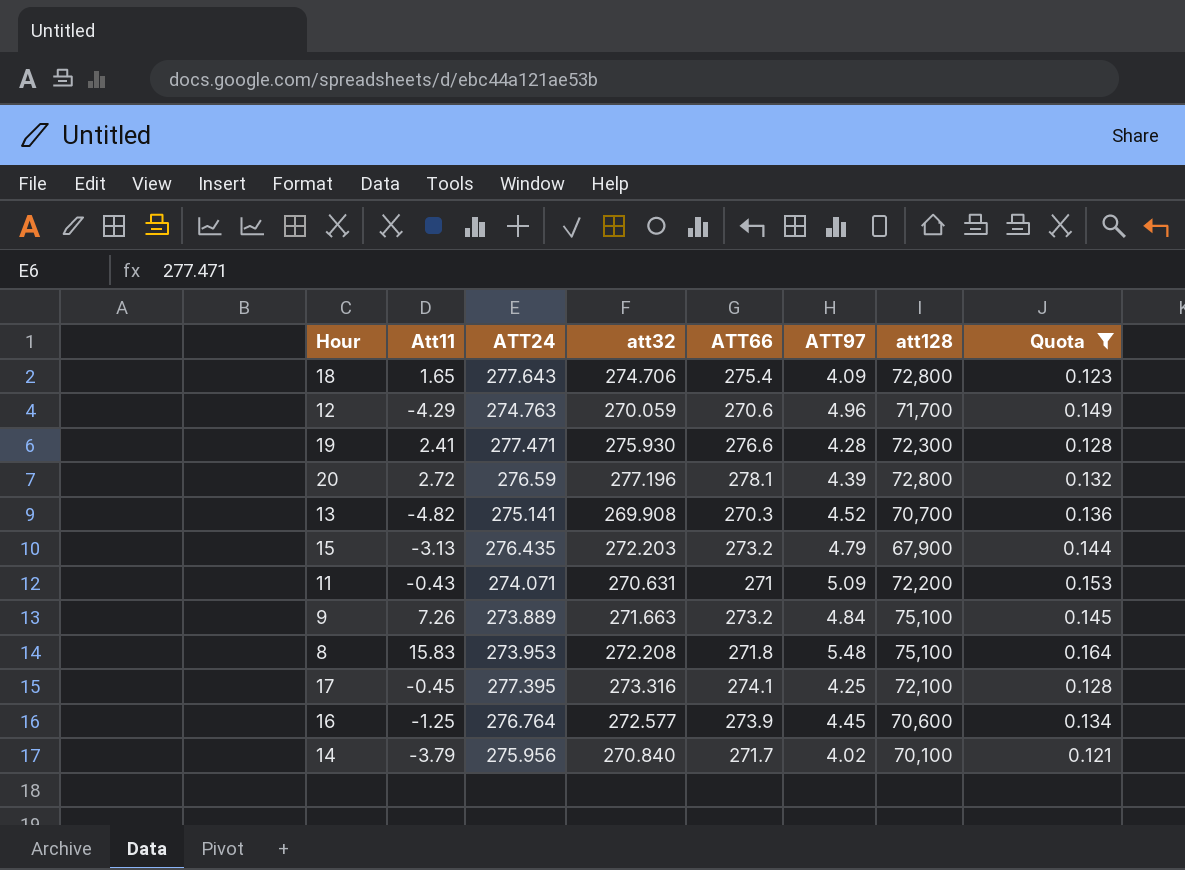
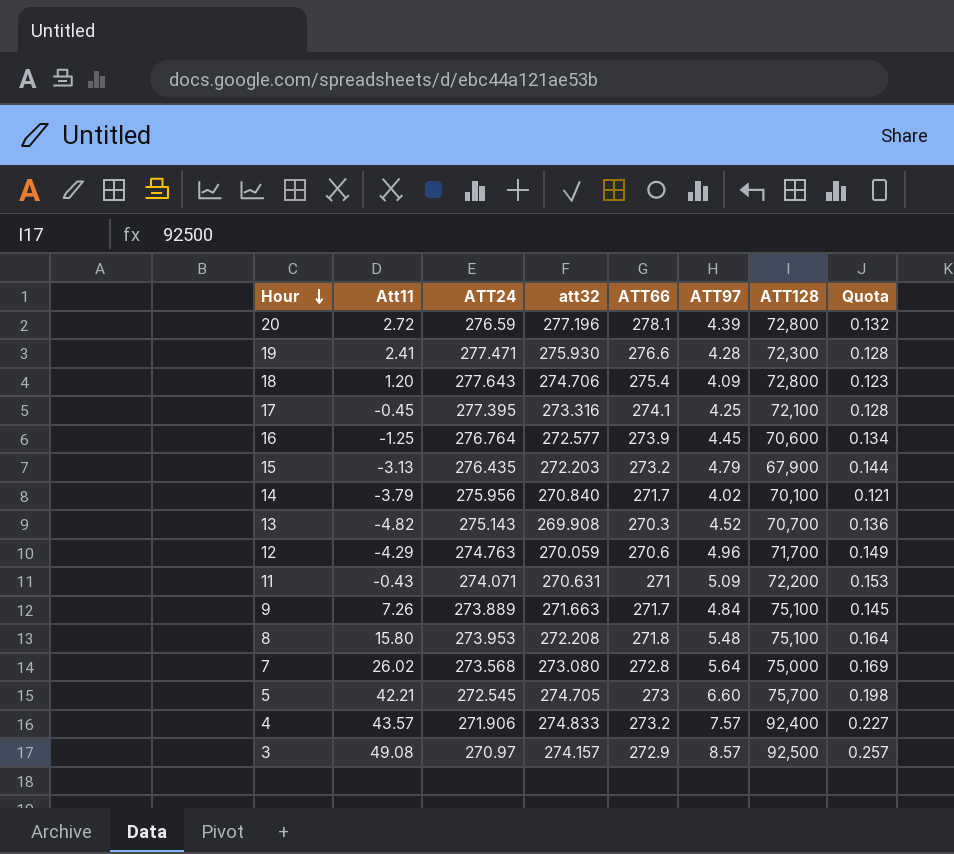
filter: Quota <= 0.164 -> none
row order: none -> Hour descending
column name: att128 -> ATT128
18 | Att11: 1.65 -> 1.20
13 | ATT24: 275.141 -> 275.143
9 | ATT66: 273.2 -> 271.7
8 | Att11: 15.83 -> 15.80

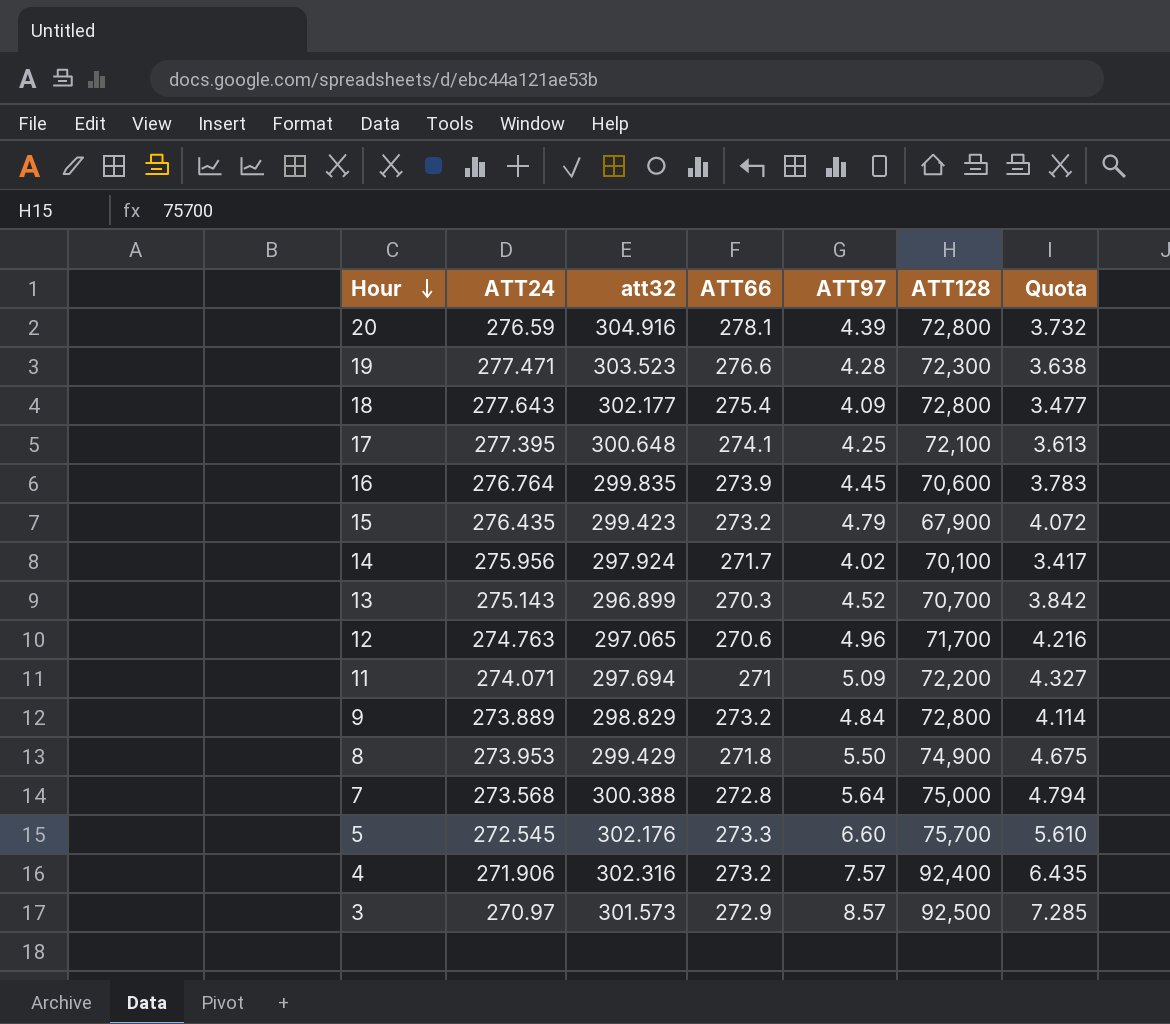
column Att11 | position: 2 -> none
column Quota | formula: [ATT97] * 0.03 -> [ATT97] * 0.85
20 | att32: 277.196 -> 304.916
19 | att32: 275.930 -> 303.523
18 | att32: 274.706 -> 302.177
17 | att32: 273.316 -> 300.648
16 | att32: 272.577 -> 299.835
15 | att32: 272.203 -> 299.423
14 | att32: 270.840 -> 297.924
13 | att32: 269.908 -> 296.899
12 | att32: 270.059 -> 297.065
11 | att32: 270.631 -> 297.694
9 | att32: 271.663 -> 298.829
9 | ATT66: 271.7 -> 273.2
9 | ATT128: 75,100 -> 72,800
8 | att32: 272.208 -> 299.429
8 | ATT97: 5.48 -> 5.50
8 | ATT128: 75,100 -> 74,900
7 | att32: 273.080 -> 300.388
5 | att32: 274.705 -> 302.176
5 | ATT66: 273 -> 273.3
4 | att32: 274.833 -> 302.316
3 | att32: 274.157 -> 301.573

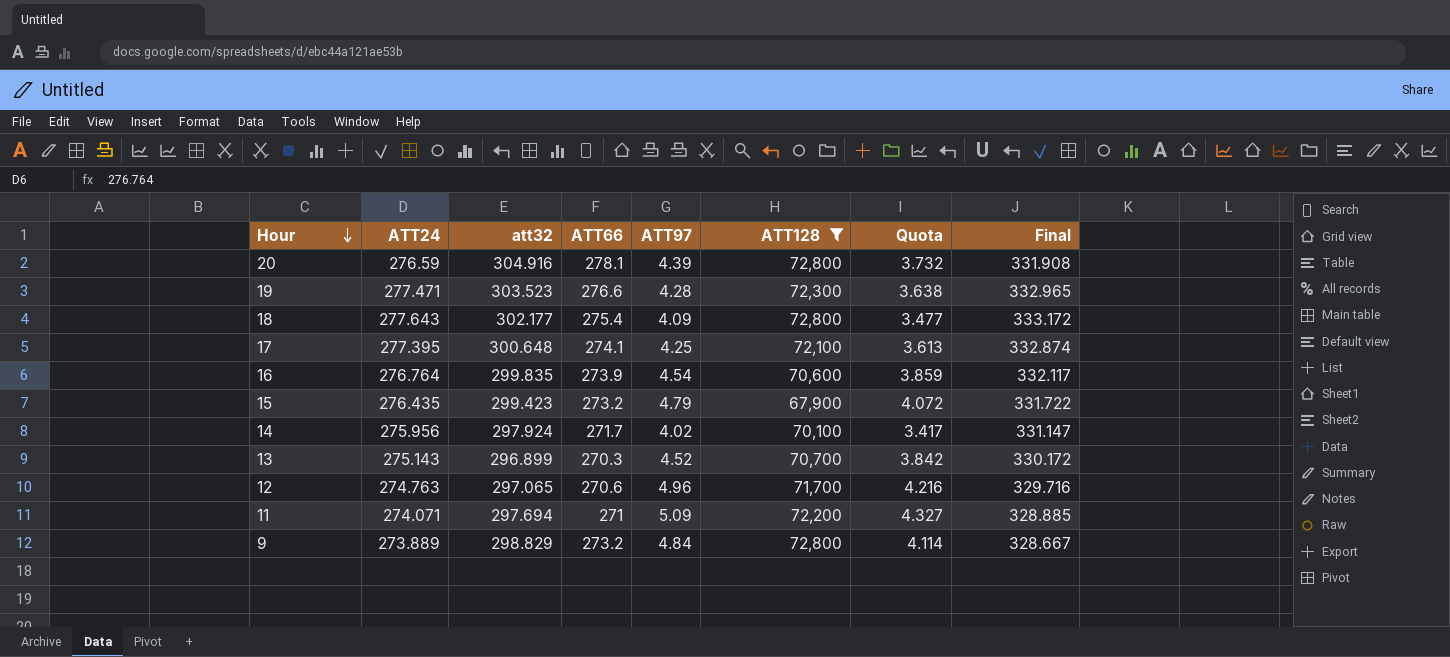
filter: none -> ATT128 <= 72,800
column Final | formula: none -> [ATT24] * 1.2
16 | ATT97: 4.45 -> 4.54
16 | Quota: 3.783 -> 3.859

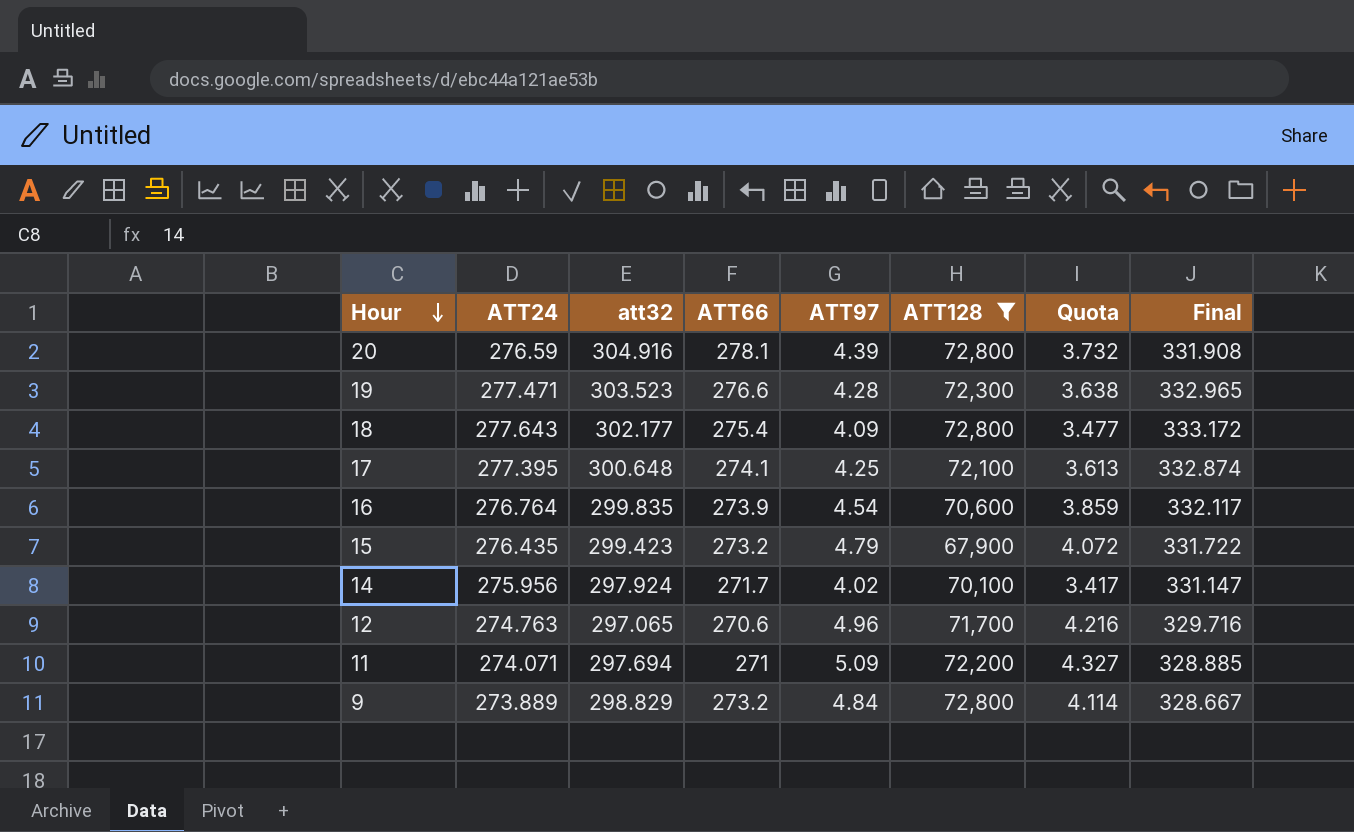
row 13: 275.143 | 296.899 | 270.3 | 4.52 | 70,700 | 3.842 | 330.172 -> none

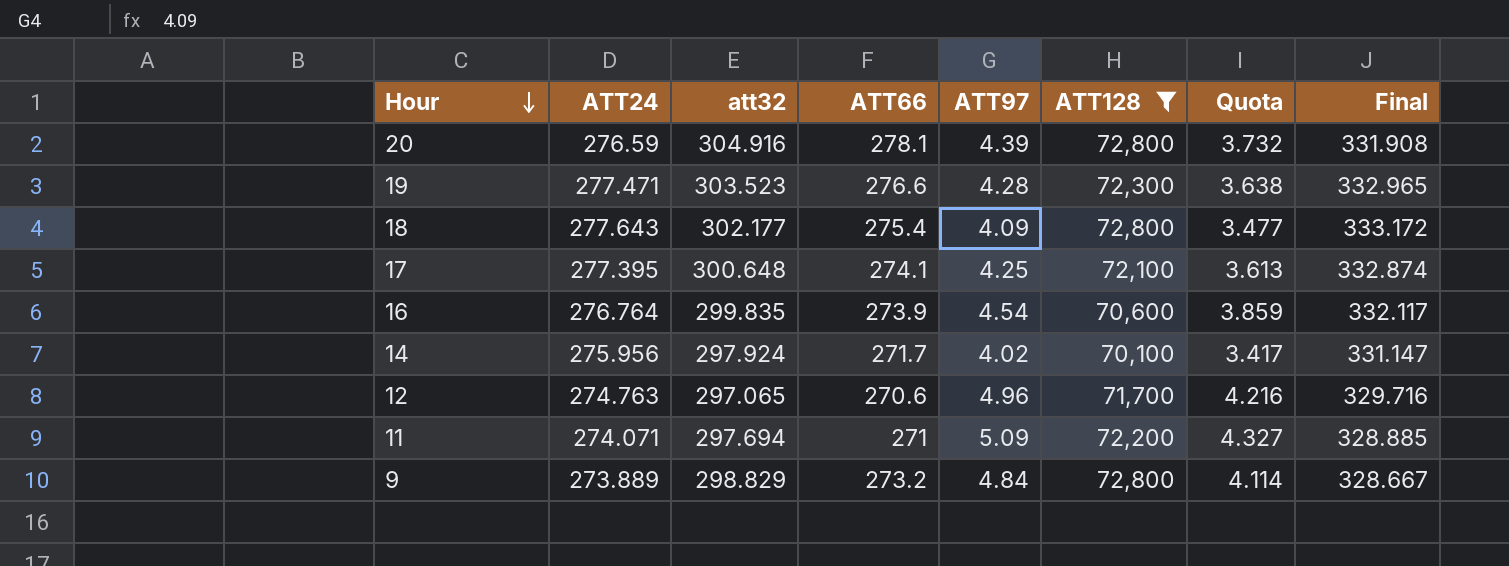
row 15: 276.435 | 299.423 | 273.2 | 4.79 | 67,900 | 4.072 | 331.722 -> none

